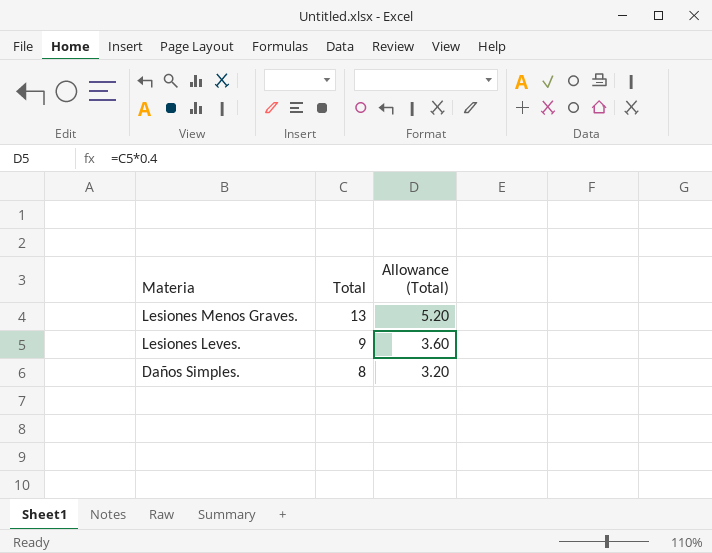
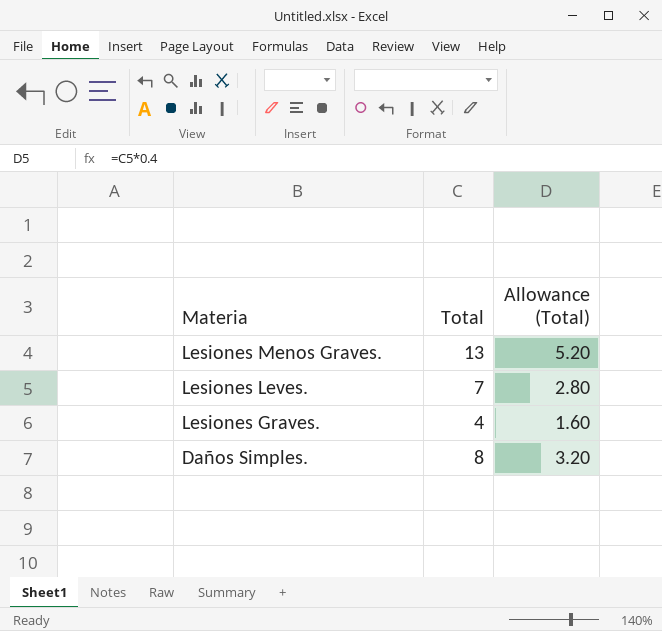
Lesiones Leves. | Total: 9 -> 7
Lesiones Leves. | Allowance (Total): 3.60 -> 2.80
row Lesiones Graves.: none -> 4 | 1.60

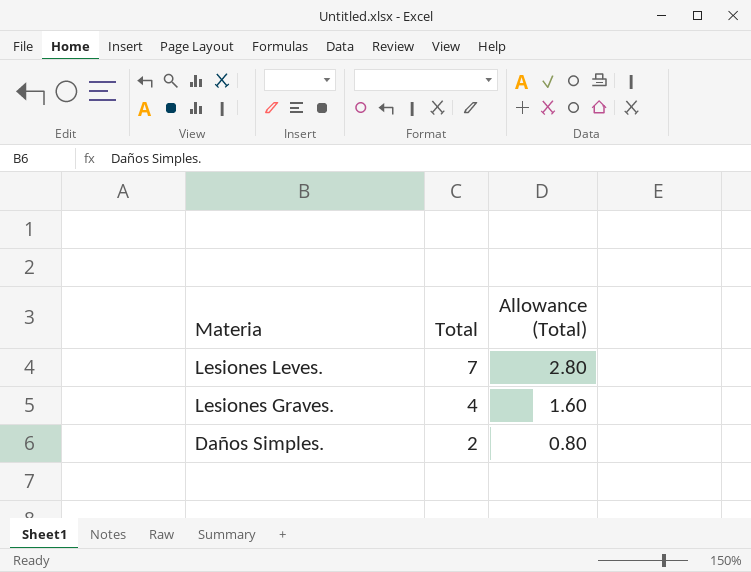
row Lesiones Menos Graves.: 13 | 5.20 -> none
Daños Simples. | Total: 8 -> 2
Daños Simples. | Allowance (Total): 3.20 -> 0.80

